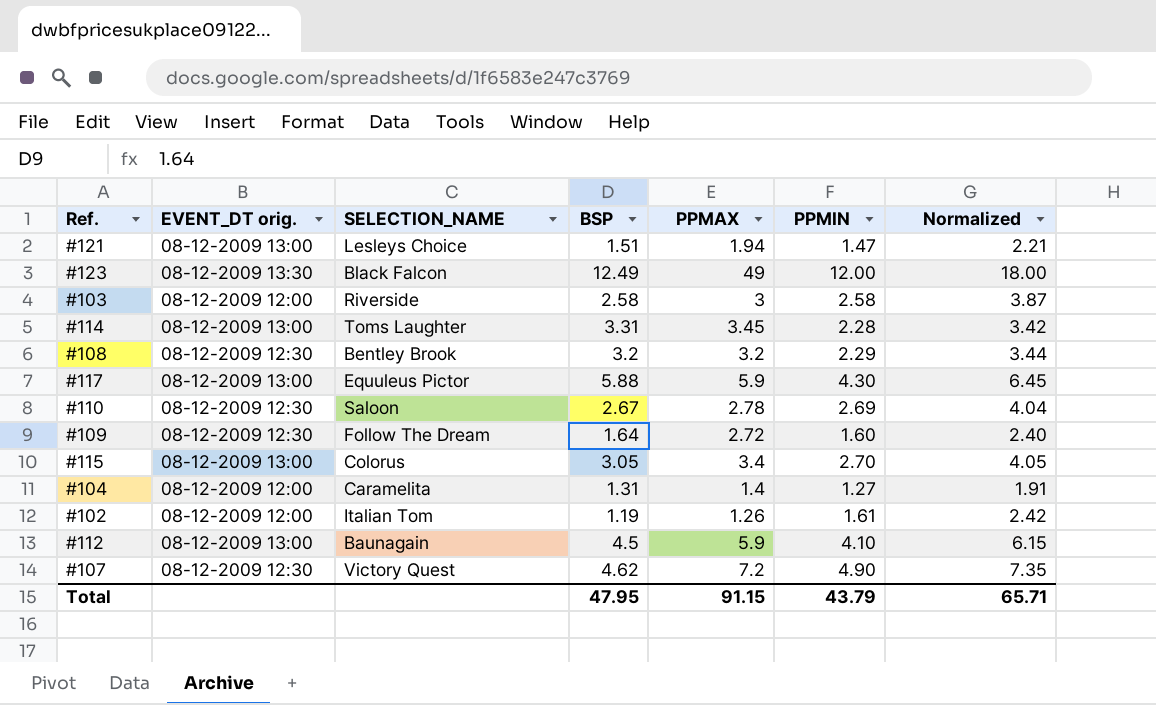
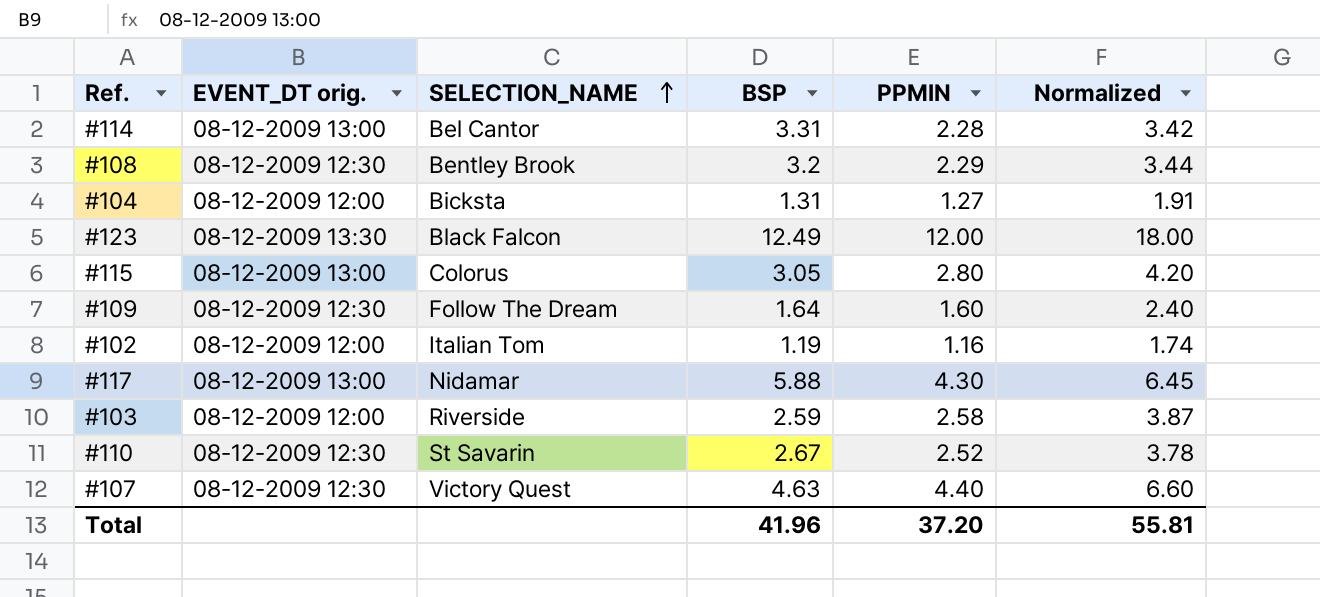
row order: none -> SELECTION_NAME ascending
column PPMAX | position: 5 -> none
row #121: 08-12-2009 13:00 | Lesleys Choice | 1.51 | 1.94 | 1.47 | 2.21 -> none
row #112: 08-12-2009 13:00 | Baunagain | 4.5 | 5.9 | 4.10 | 6.15 -> none
#114 | SELECTION_NAME: Toms Laughter -> Bel Cantor
#104 | SELECTION_NAME: Caramelita -> Bicksta
#115 | PPMIN: 2.70 -> 2.80
#115 | Normalized: 4.05 -> 4.20
#102 | PPMIN: 1.61 -> 1.16
#102 | Normalized: 2.42 -> 1.74
#117 | SELECTION_NAME: Equuleus Pictor -> Nidamar
#103 | BSP: 2.58 -> 2.59
#110 | SELECTION_NAME: Saloon -> St Savarin
#110 | PPMIN: 2.69 -> 2.52
#110 | Normalized: 4.04 -> 3.78
#107 | BSP: 4.62 -> 4.63
#107 | PPMIN: 4.90 -> 4.40
#107 | Normalized: 7.35 -> 6.60
Total | BSP: 47.95 -> 41.96
Total | PPMIN: 43.79 -> 37.20
Total | Normalized: 65.71 -> 55.81

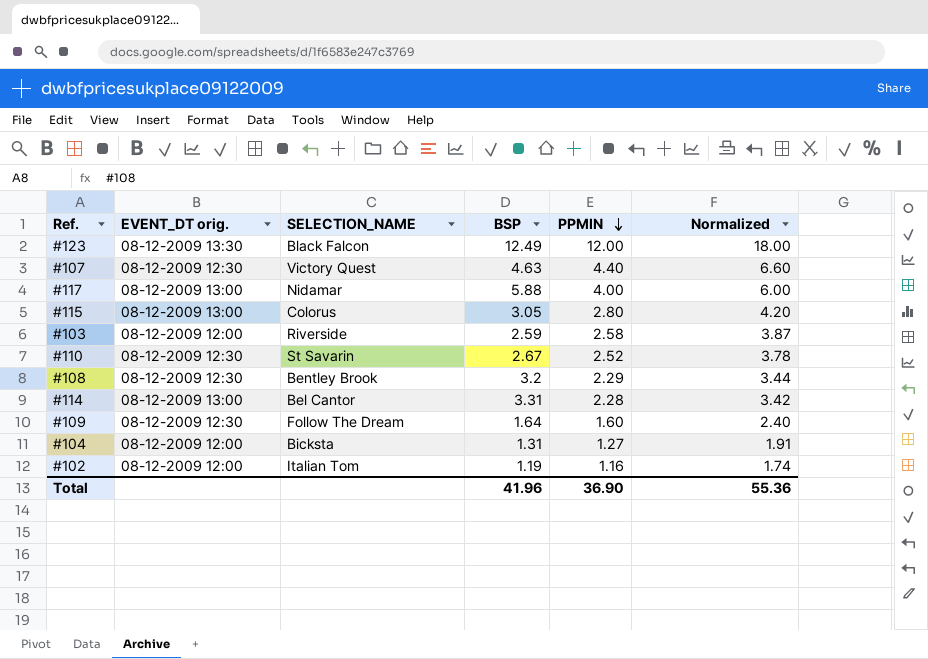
row order: SELECTION_NAME ascending -> PPMIN descending
#117 | PPMIN: 4.30 -> 4.00
#117 | Normalized: 6.45 -> 6.00
Total | PPMIN: 37.20 -> 36.90
Total | Normalized: 55.81 -> 55.36

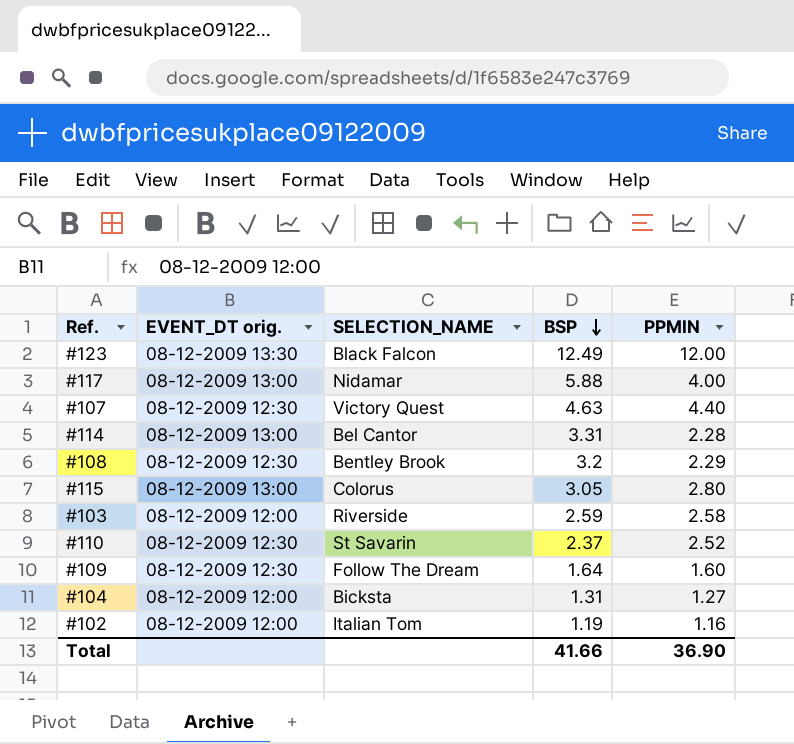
row order: PPMIN descending -> BSP descending
column Normalized | formula: [PPMIN] * 1.5 -> none
#110 | BSP: 2.67 -> 2.37
Total | BSP: 41.96 -> 41.66

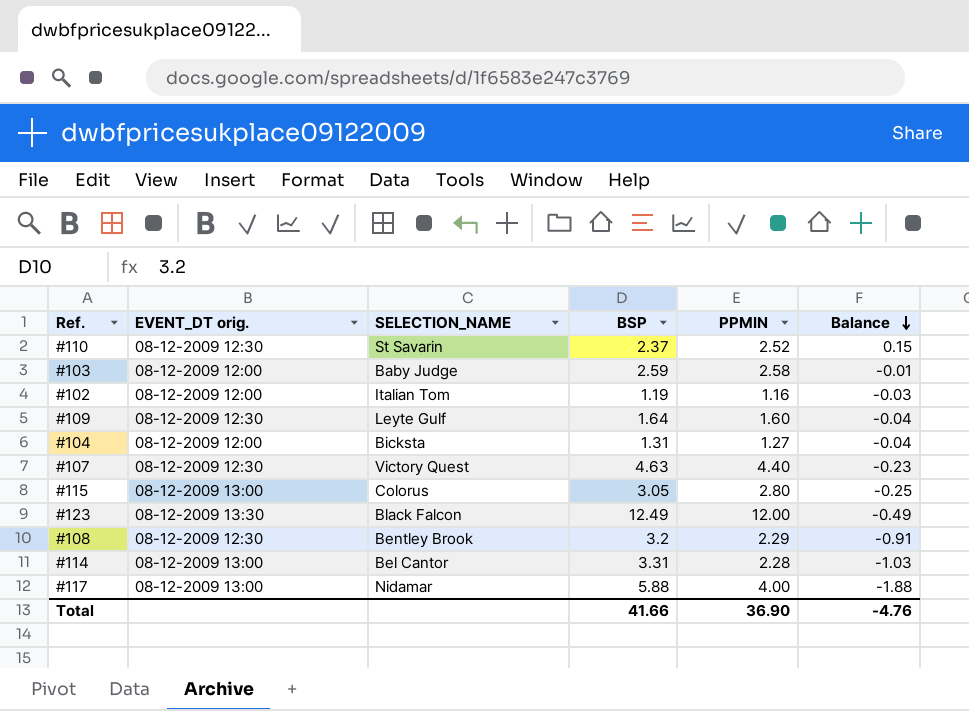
row order: BSP descending -> Balance descending
column Balance | formula: none -> [PPMIN] - [BSP]
#103 | SELECTION_NAME: Riverside -> Baby Judge
#109 | SELECTION_NAME: Follow The Dream -> Leyte Gulf

